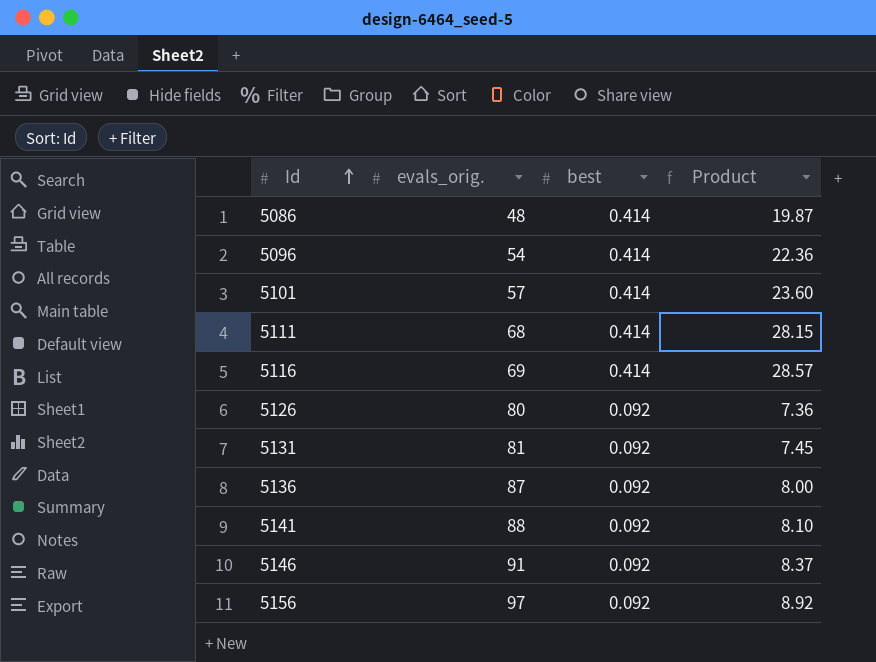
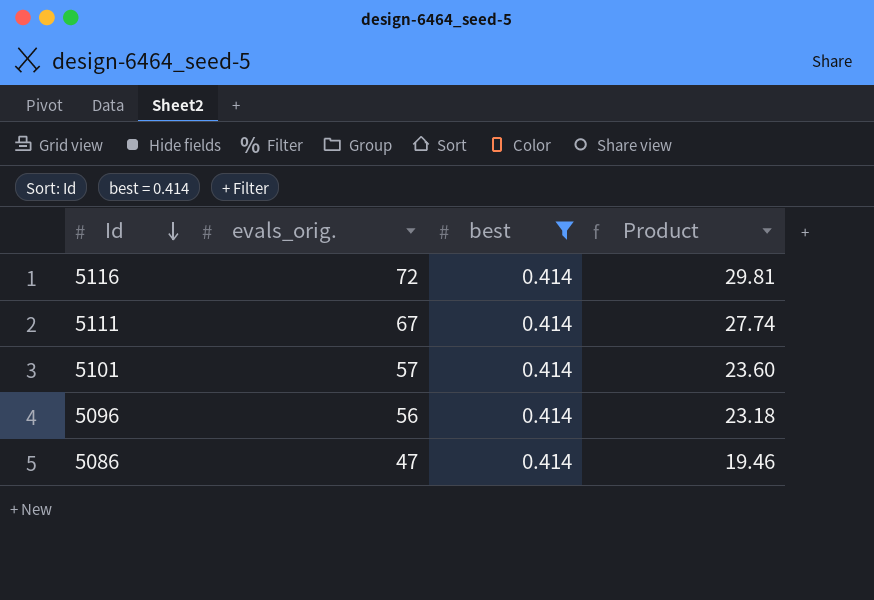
filter: none -> best = 0.414
row order: Id ascending -> Id descending
5116 | evals_orig.: 69 -> 72
5116 | Product: 28.57 -> 29.81
5111 | evals_orig.: 68 -> 67
5111 | Product: 28.15 -> 27.74
5096 | evals_orig.: 54 -> 56
5096 | Product: 22.36 -> 23.18
5086 | evals_orig.: 48 -> 47
5086 | Product: 19.87 -> 19.46

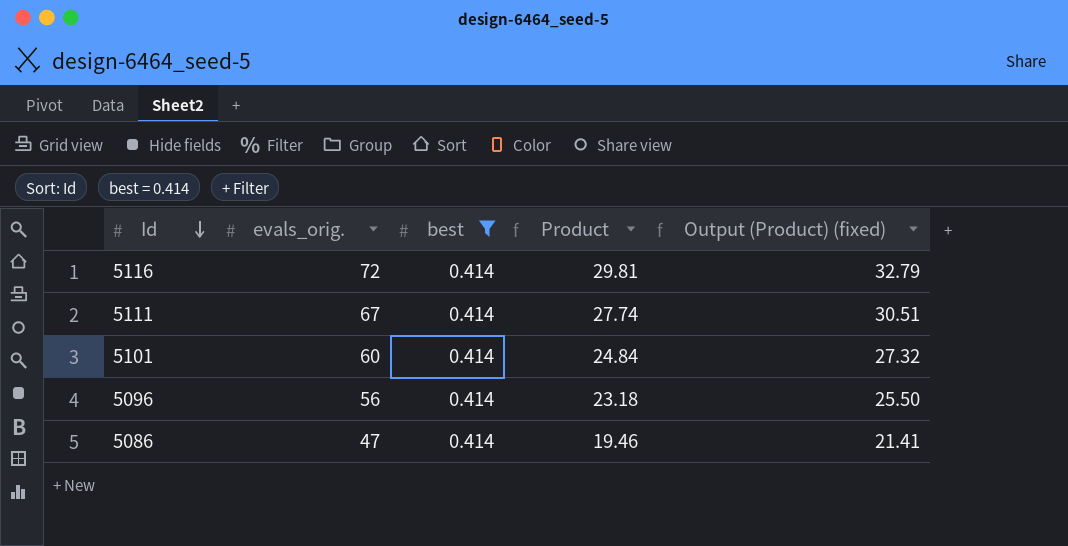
column Output (Product) (fixed) | formula: none -> [Product] * 1.1
5101 | evals_orig.: 57 -> 60
5101 | Product: 23.60 -> 24.84

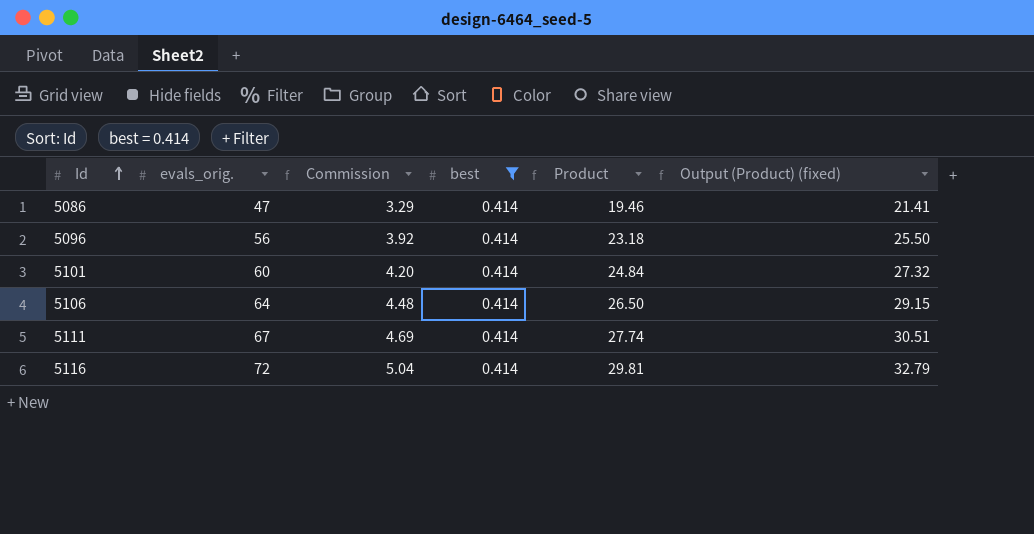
row order: Id descending -> Id ascending
column Commission | formula: none -> [evals_orig.] * 0.07
row 5106: none -> 64 | 4.48 | 0.414 | 26.50 | 29.15

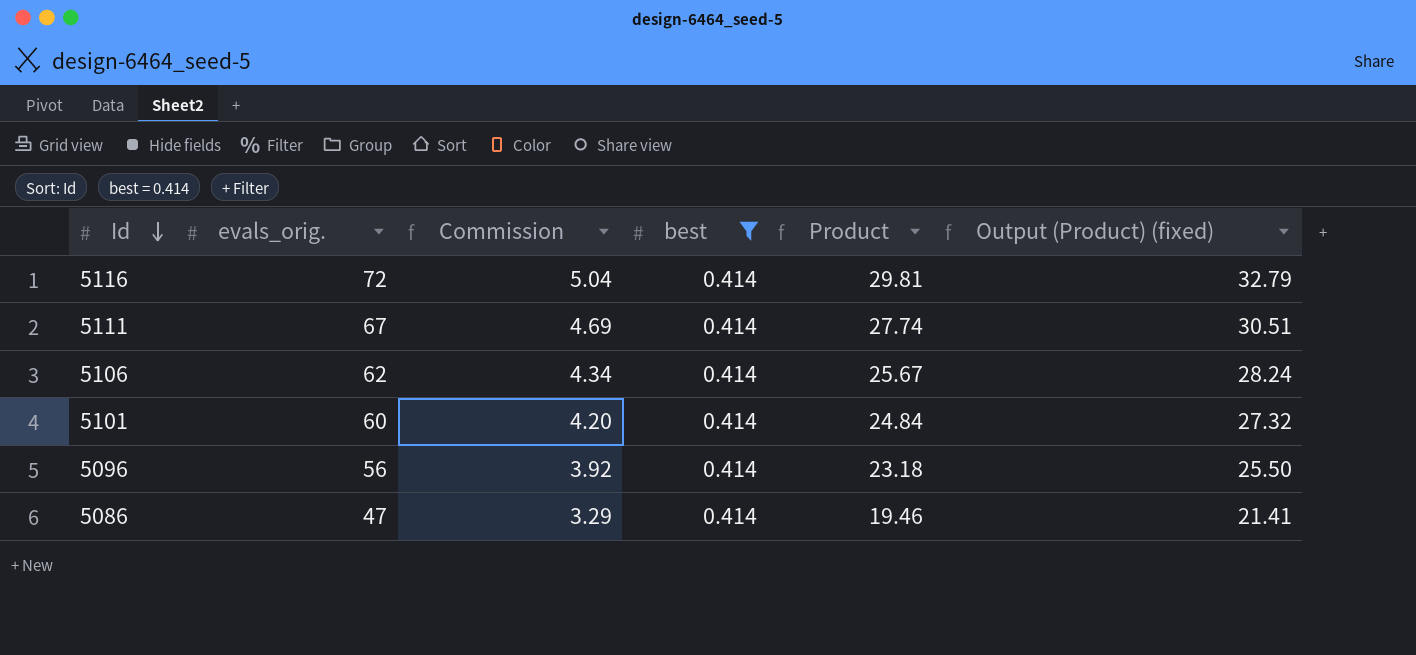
row order: Id ascending -> Id descending
5106 | evals_orig.: 64 -> 62
5106 | Commission: 4.48 -> 4.34
5106 | Product: 26.50 -> 25.67
5106 | Output (Product) (fixed): 29.15 -> 28.24

